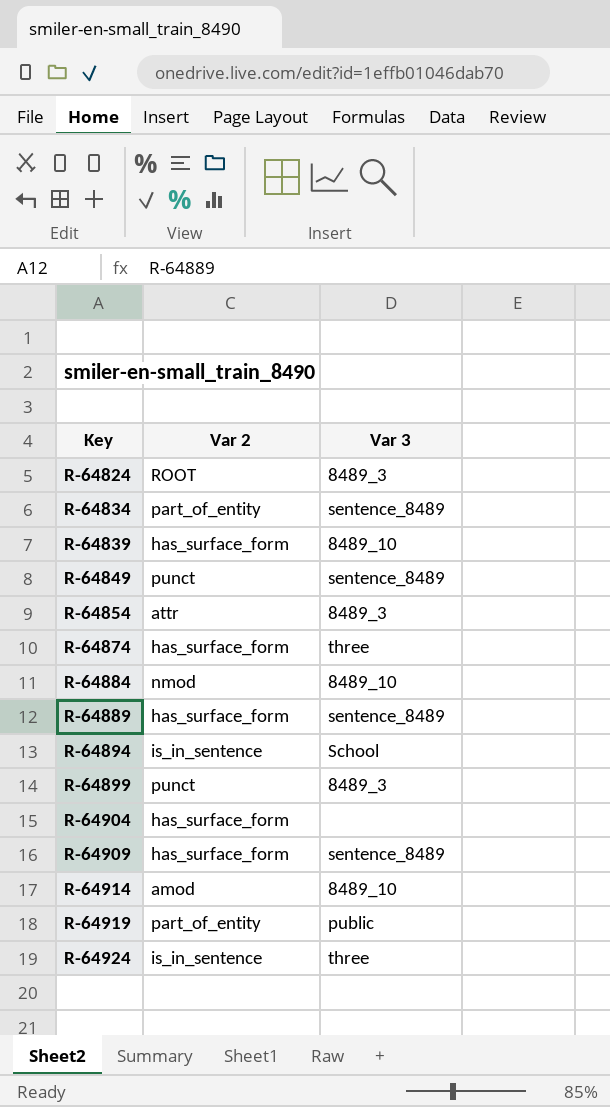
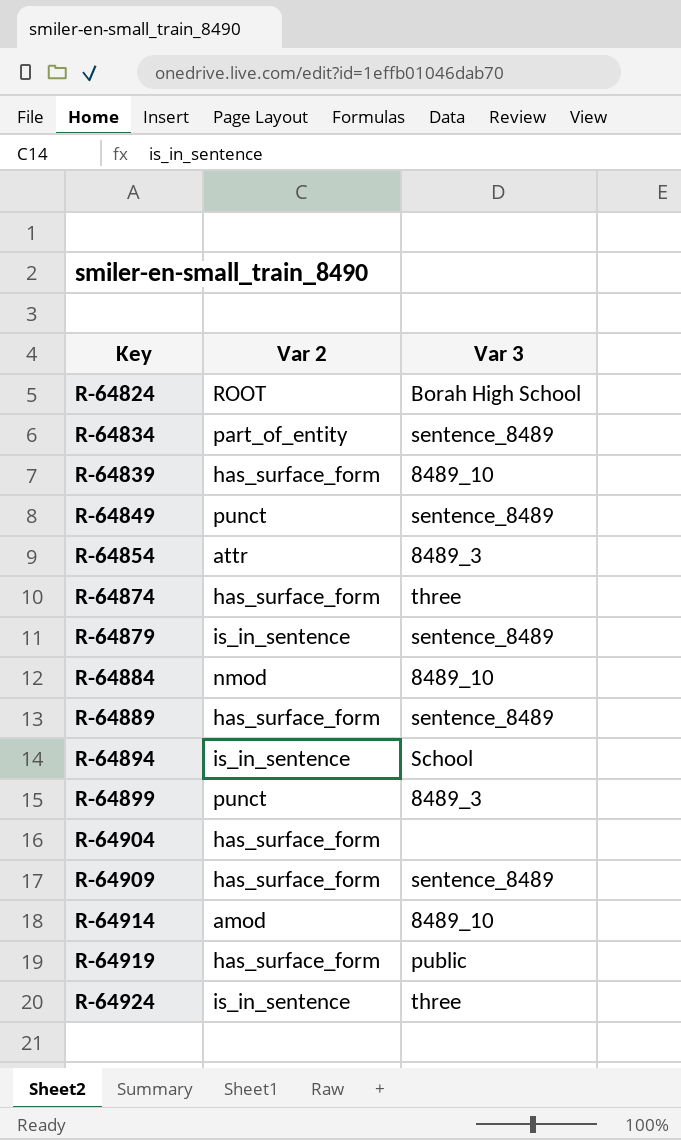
R-64824 | Var 3: 8489_3 -> Borah High School
row R-64879: none -> is_in_sentence | sentence_8489
R-64919 | Var 2: part_of_entity -> has_surface_form

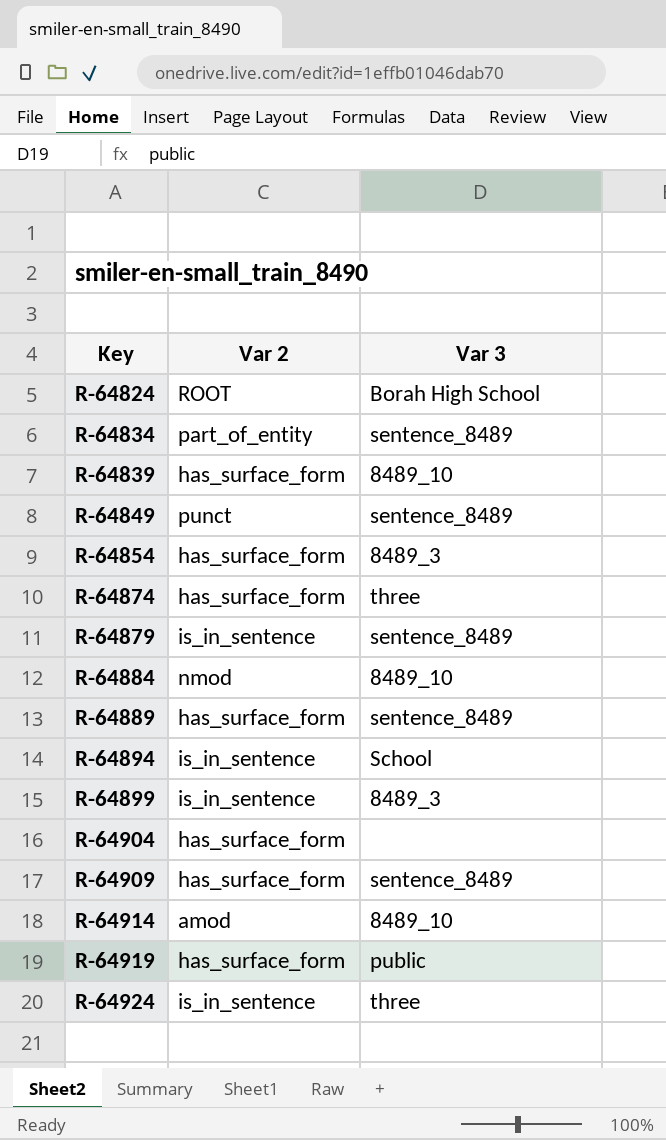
R-64854 | Var 2: attr -> has_surface_form
R-64899 | Var 2: punct -> is_in_sentence

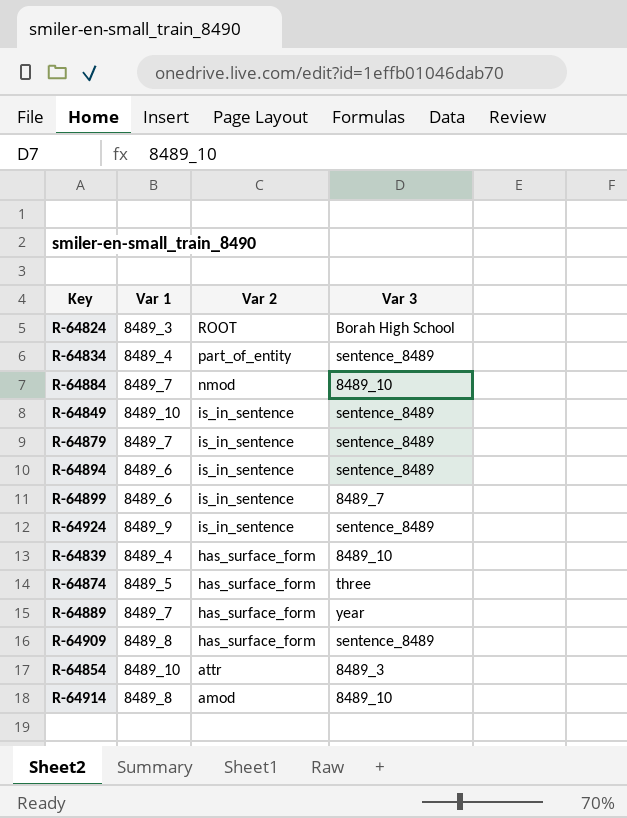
row order: Key ascending -> Var 2 descending
column Var 1 | position: none -> 2
row R-64904: has_surface_form | none -> none
row R-64919: has_surface_form | public -> none
R-64849 | Var 2: punct -> is_in_sentence
R-64894 | Var 3: School -> sentence_8489
R-64899 | Var 3: 8489_3 -> 8489_7
R-64924 | Var 3: three -> sentence_8489
R-64889 | Var 3: sentence_8489 -> year
R-64854 | Var 2: has_surface_form -> attr

